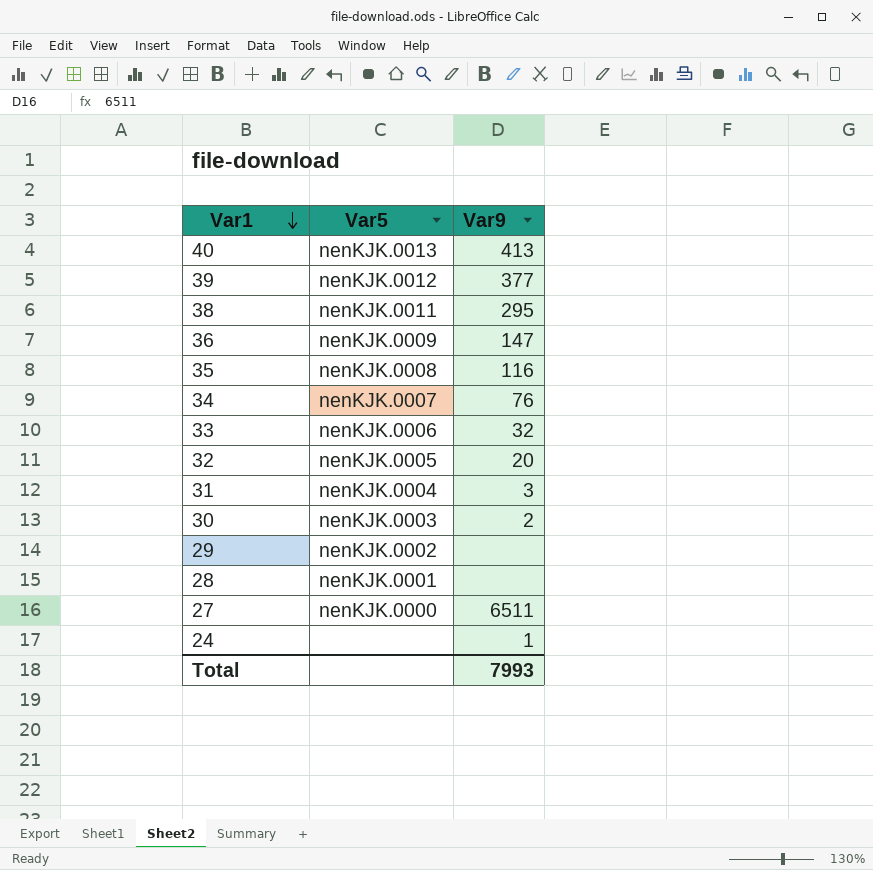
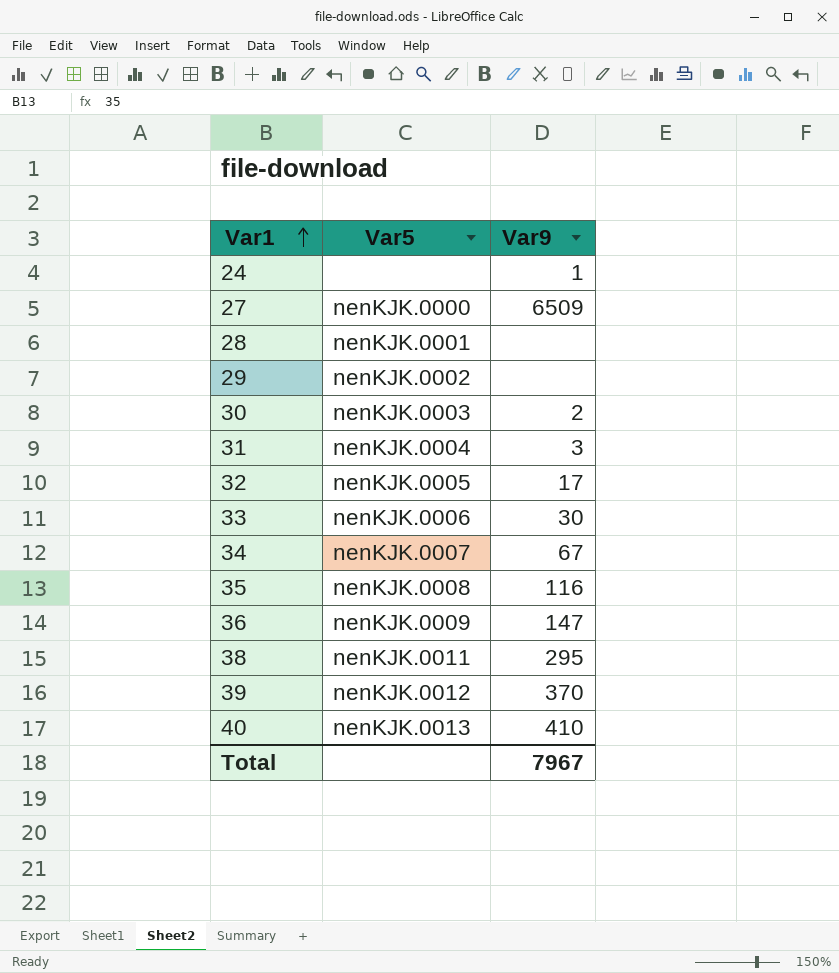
row order: Var1 descending -> Var1 ascending
27 | Var9: 6511 -> 6509
32 | Var9: 20 -> 17
33 | Var9: 32 -> 30
34 | Var9: 76 -> 67
39 | Var9: 377 -> 370
40 | Var9: 413 -> 410
Total | Var9: 7993 -> 7967

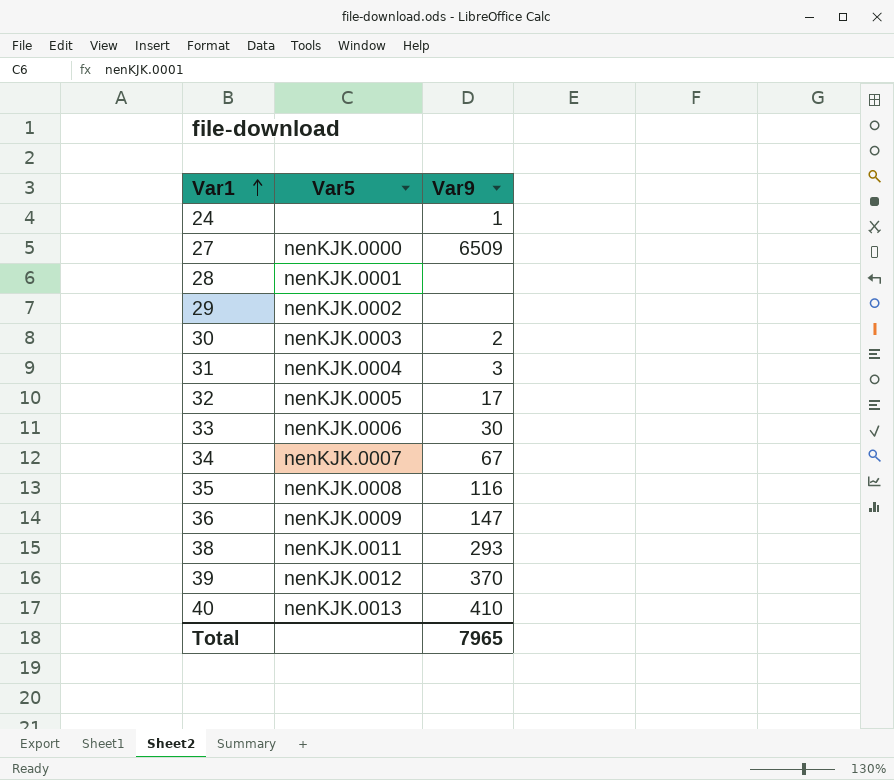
38 | Var9: 295 -> 293
Total | Var9: 7967 -> 7965

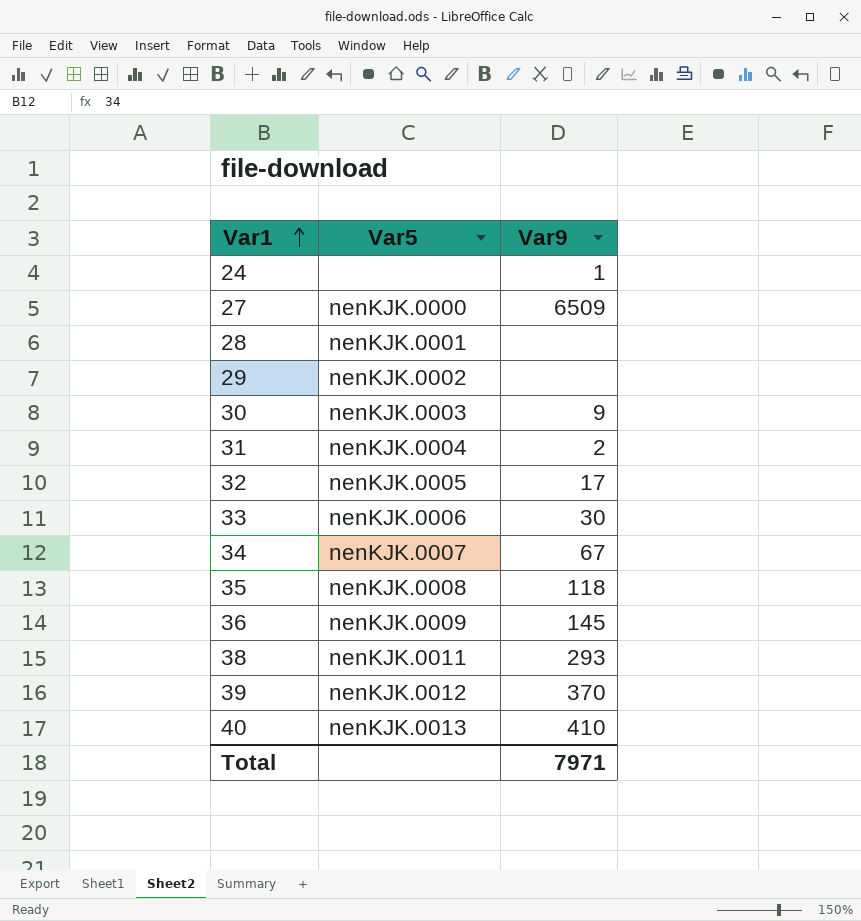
30 | Var9: 2 -> 9
31 | Var9: 3 -> 2
35 | Var9: 116 -> 118
36 | Var9: 147 -> 145
Total | Var9: 7965 -> 7971

